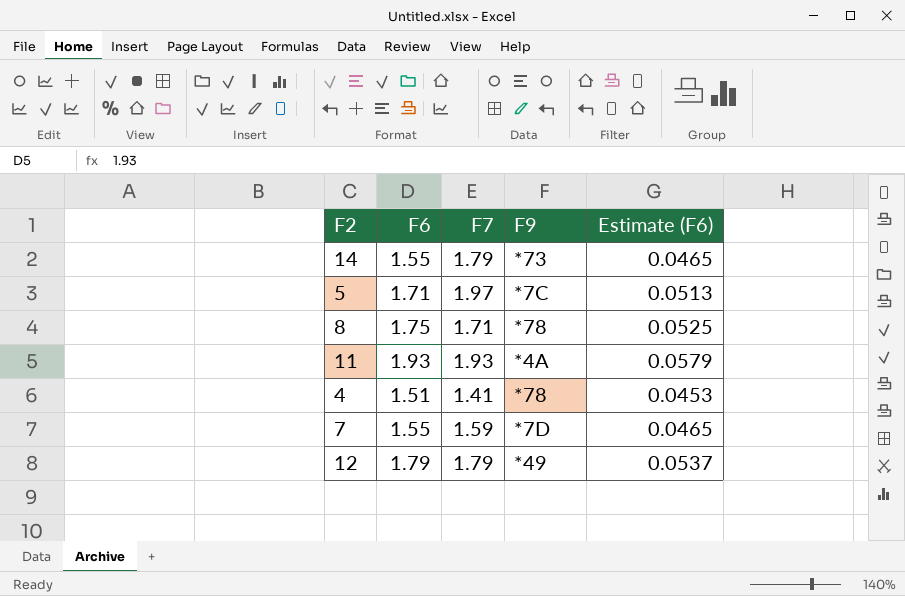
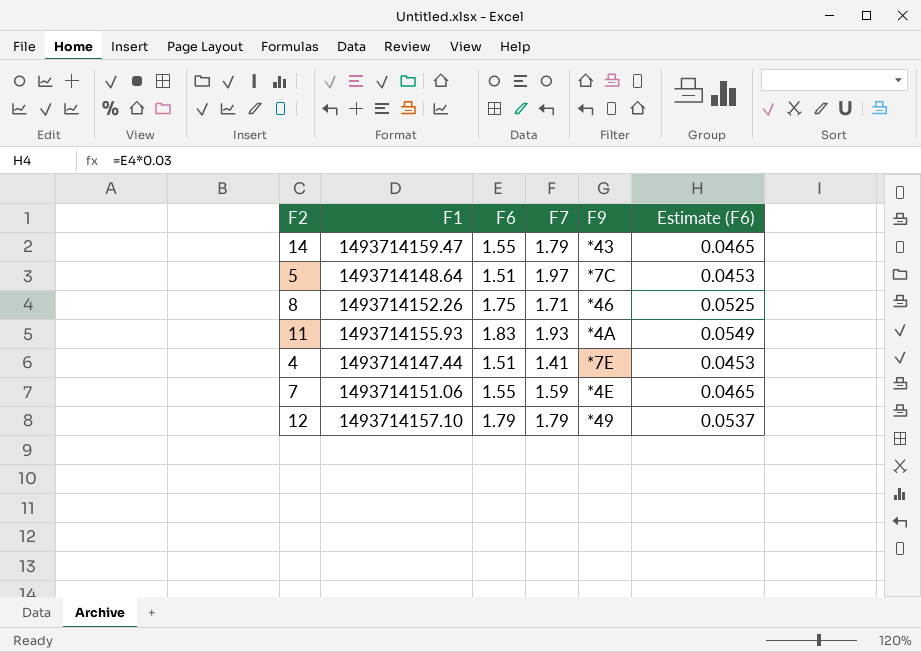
column F1 | position: none -> 2
14 | F9: *73 -> *43
5 | F6: 1.71 -> 1.51
5 | Estimate (F6): 0.0513 -> 0.0453
8 | F9: *78 -> *46
11 | F6: 1.93 -> 1.83
11 | Estimate (F6): 0.0579 -> 0.0549
4 | F9: *78 -> *7E
7 | F9: *7D -> *4E

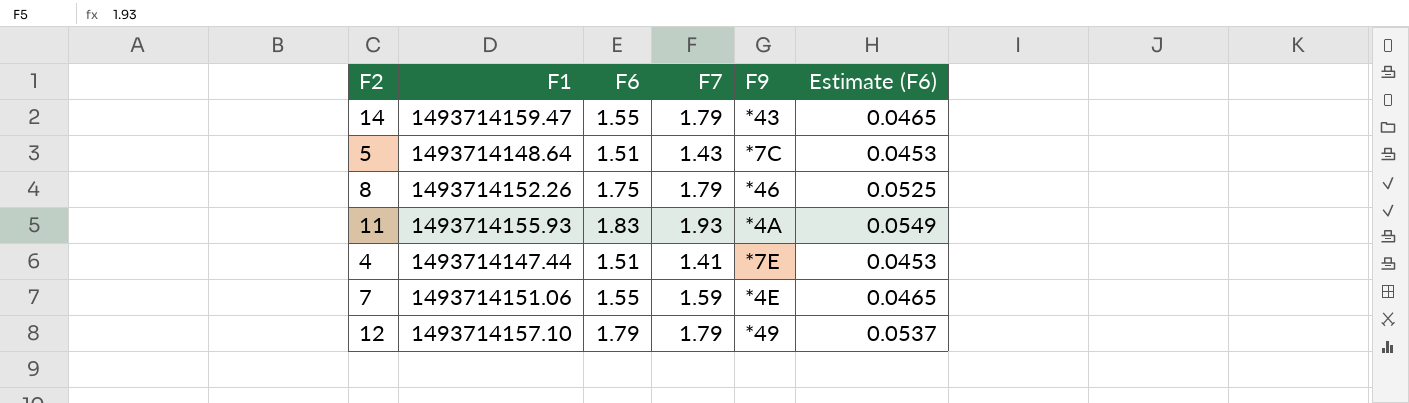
5 | F7: 1.97 -> 1.43
8 | F7: 1.71 -> 1.79

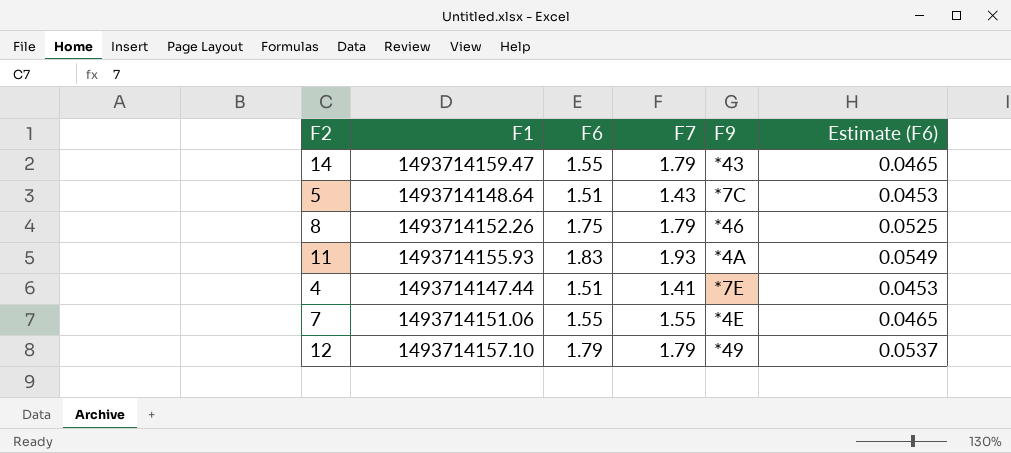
7 | F7: 1.59 -> 1.55

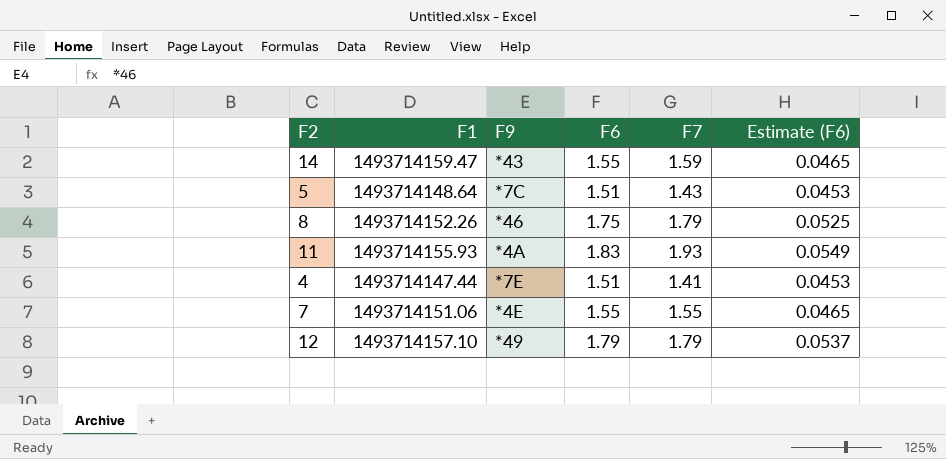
column F9 | position: 5 -> 3
14 | F7: 1.79 -> 1.59

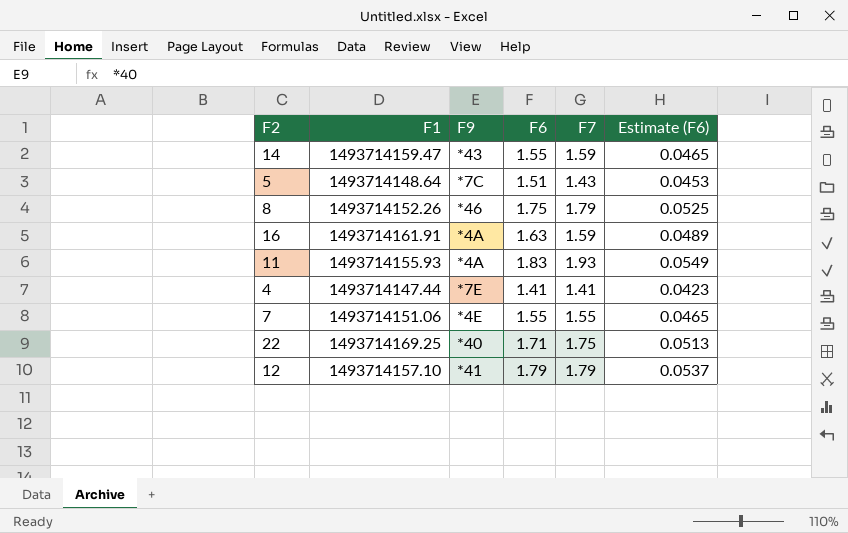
row 16: none -> 1493714161.91 | *4A | 1.63 | 1.59 | 0.0489
4 | F6: 1.51 -> 1.41
4 | Estimate (F6): 0.0453 -> 0.0423
row 22: none -> 1493714169.25 | *40 | 1.71 | 1.75 | 0.0513
12 | F9: *49 -> *41

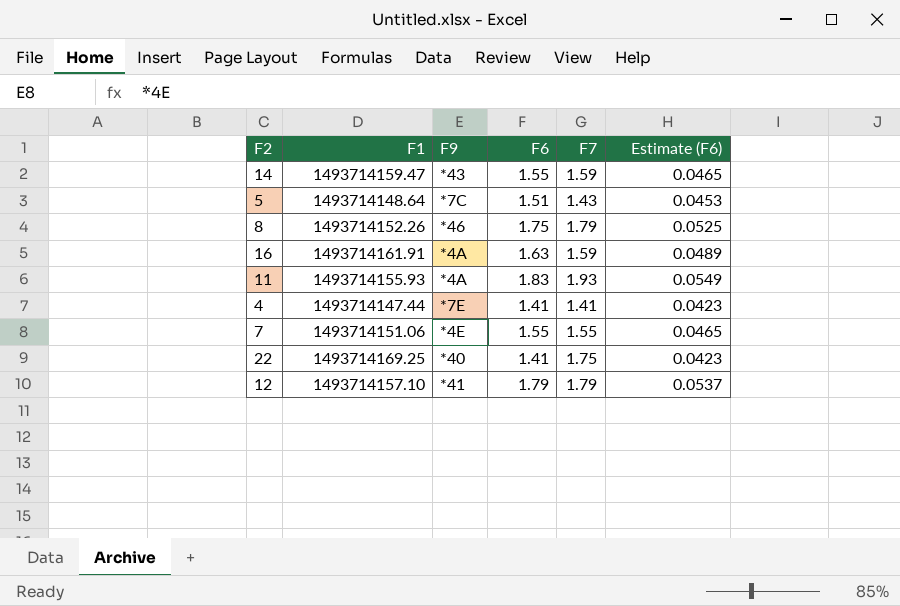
22 | F6: 1.71 -> 1.41
22 | Estimate (F6): 0.0513 -> 0.0423

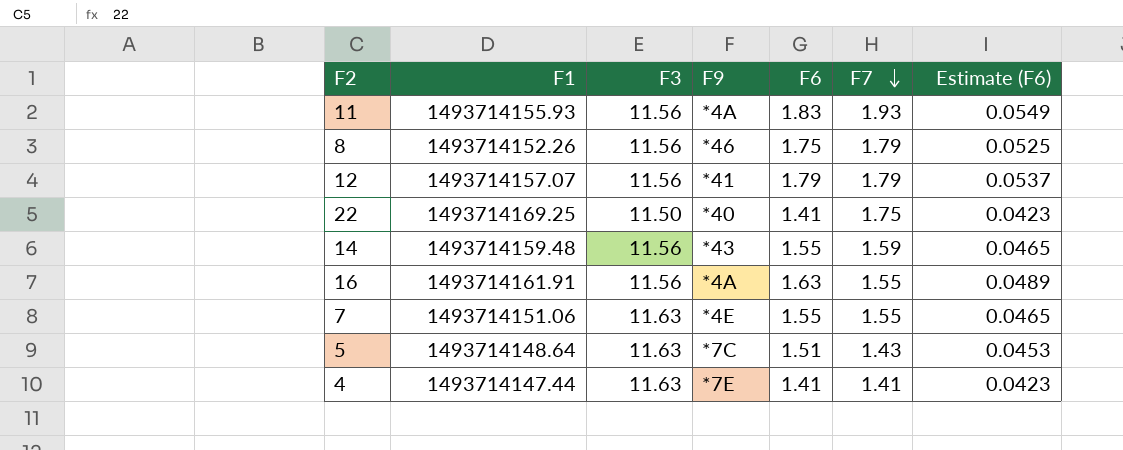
row order: none -> F7 descending
column F3 | position: none -> 3
12 | F1: 1493714157.10 -> 1493714157.07
14 | F1: 1493714159.47 -> 1493714159.48
16 | F7: 1.59 -> 1.55

